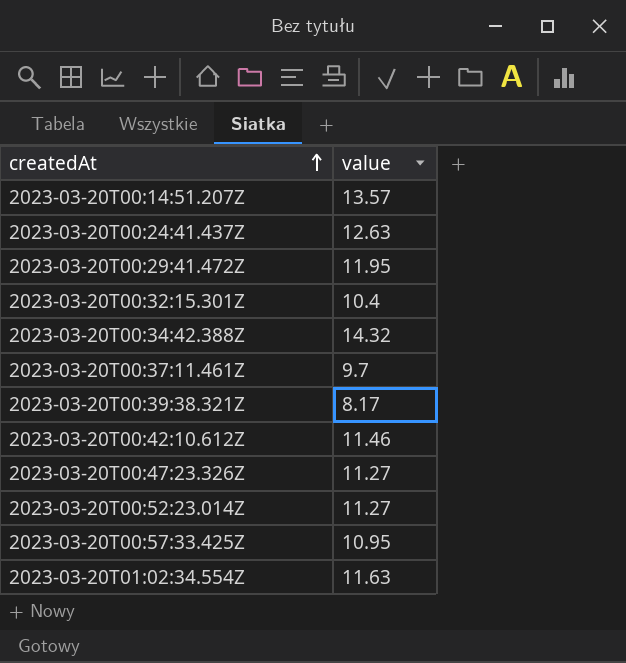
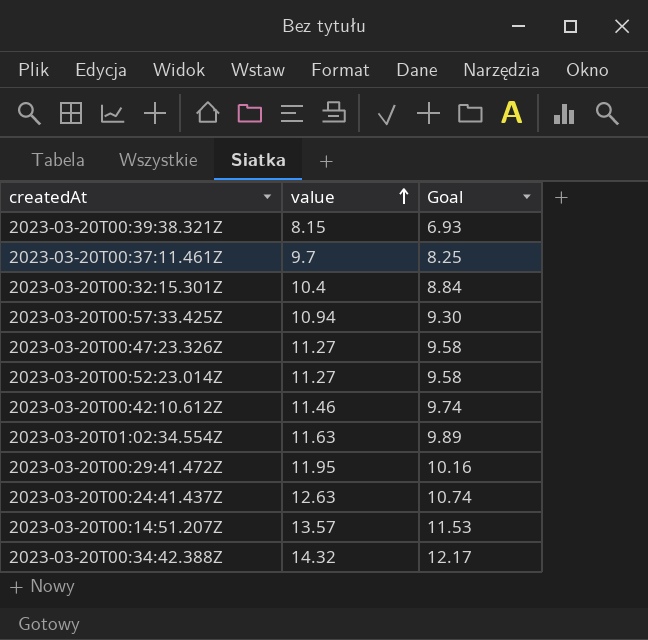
row order: createdAt ascending -> value ascending
column Goal | formula: none -> [value] * 0.85
2023-03-20T00:39:38.321Z | value: 8.17 -> 8.15
2023-03-20T00:57:33.425Z | value: 10.95 -> 10.94

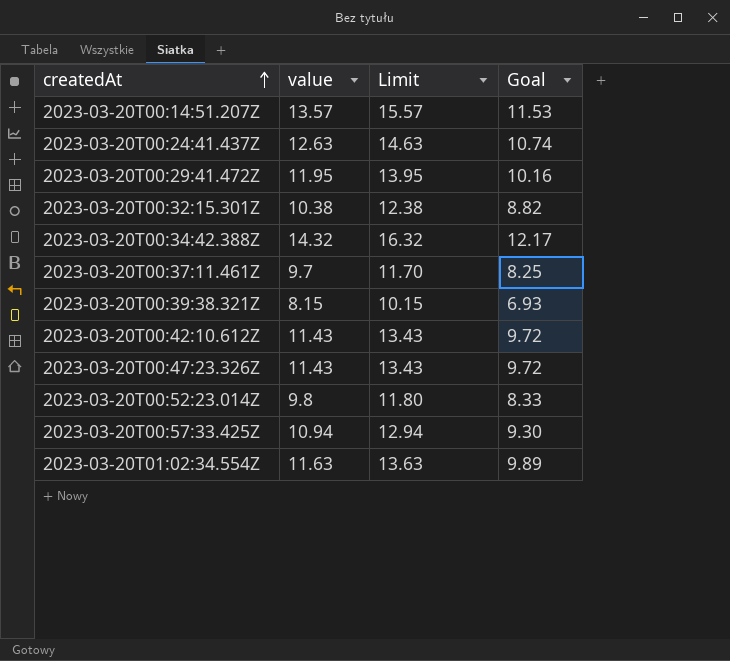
row order: value ascending -> createdAt ascending
column Limit | formula: none -> [value] + 2
2023-03-20T00:32:15.301Z | value: 10.4 -> 10.38
2023-03-20T00:32:15.301Z | Goal: 8.84 -> 8.82
2023-03-20T00:42:10.612Z | value: 11.46 -> 11.43
2023-03-20T00:42:10.612Z | Goal: 9.74 -> 9.72
2023-03-20T00:47:23.326Z | value: 11.27 -> 11.43
2023-03-20T00:47:23.326Z | Goal: 9.58 -> 9.72
2023-03-20T00:52:23.014Z | value: 11.27 -> 9.8
2023-03-20T00:52:23.014Z | Goal: 9.58 -> 8.33

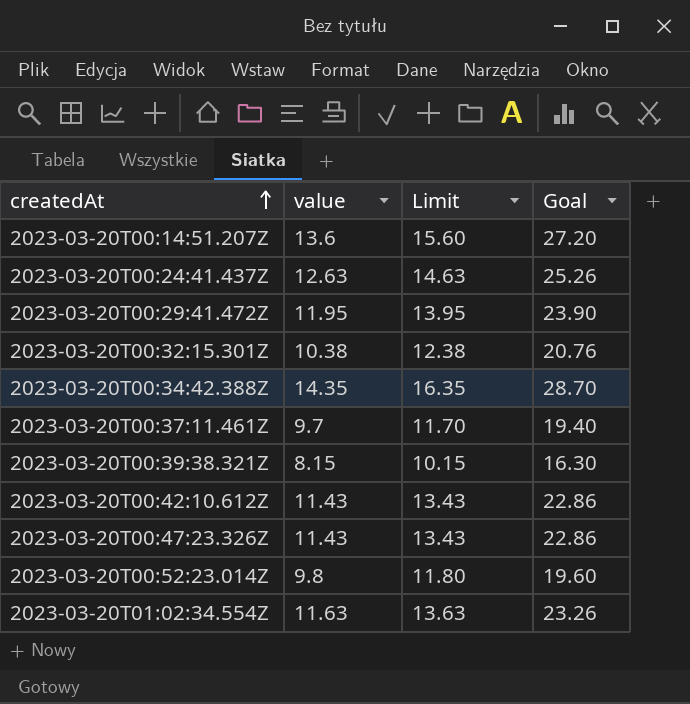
column Goal | formula: [value] * 0.85 -> [value] * 2
row 2023-03-20T00:57:33.425Z: 10.94 | 12.94 | 9.30 -> none
2023-03-20T00:14:51.207Z | value: 13.57 -> 13.6
2023-03-20T00:14:51.207Z | Limit: 15.57 -> 15.60
2023-03-20T00:34:42.388Z | value: 14.32 -> 14.35
2023-03-20T00:34:42.388Z | Limit: 16.32 -> 16.35

